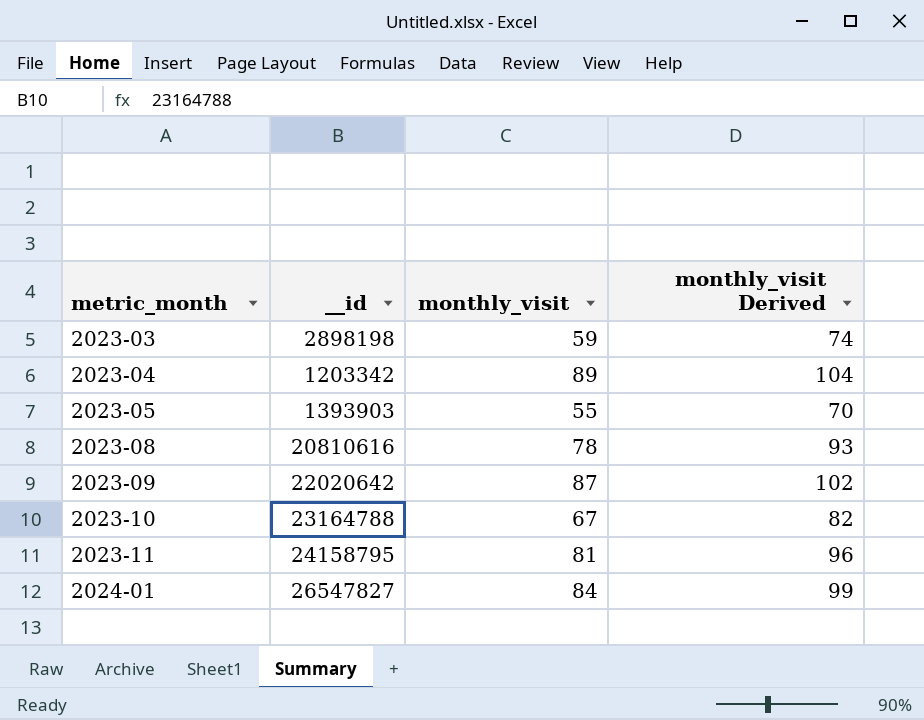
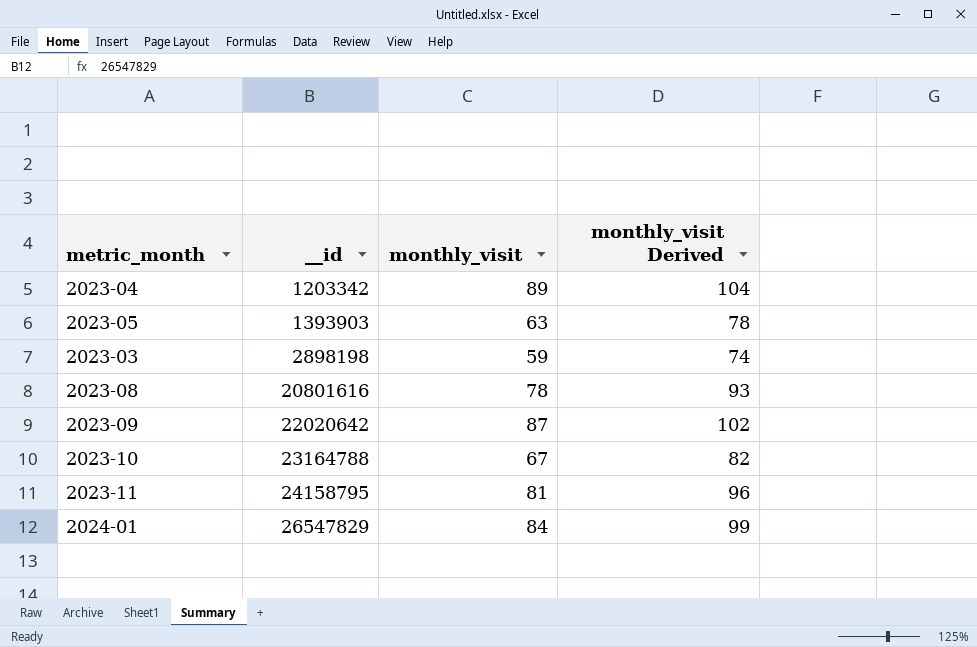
row order: metric_month ascending -> __id ascending
2023-05 | monthly_visit: 55 -> 63
2023-05 | monthly_visit Derived: 70 -> 78
2023-08 | __id: 20810616 -> 20801616
2024-01 | __id: 26547827 -> 26547829

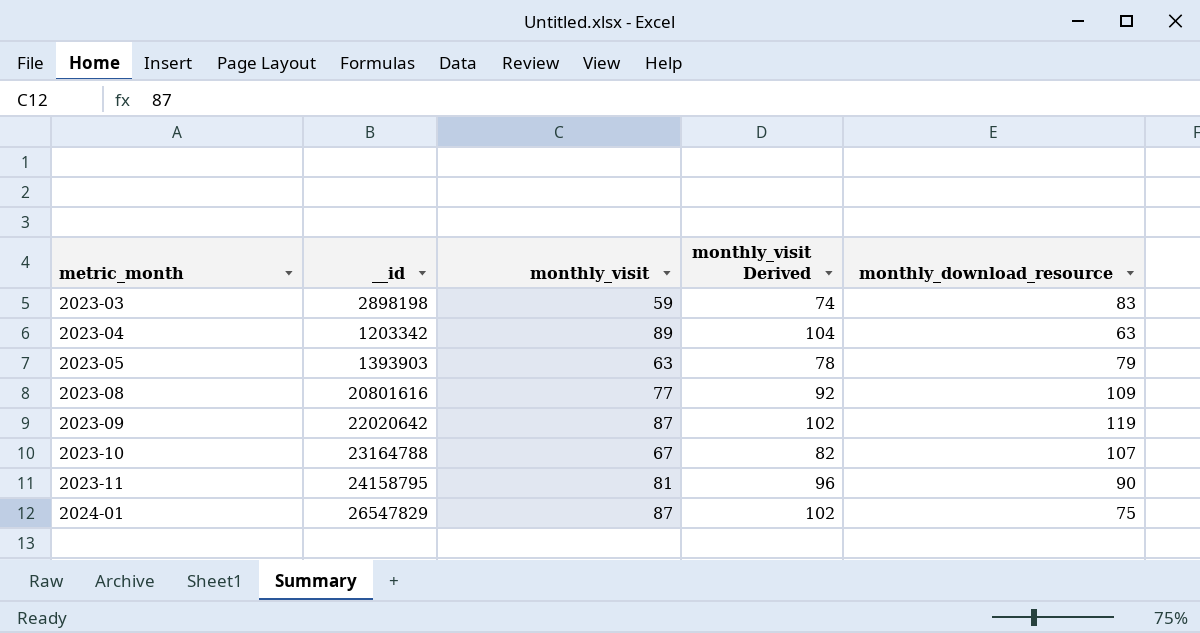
row order: __id ascending -> metric_month ascending
column monthly_download_resource | position: none -> 5
2023-08 | monthly_visit: 78 -> 77
2023-08 | monthly_visit Derived: 93 -> 92
2024-01 | monthly_visit: 84 -> 87
2024-01 | monthly_visit Derived: 99 -> 102

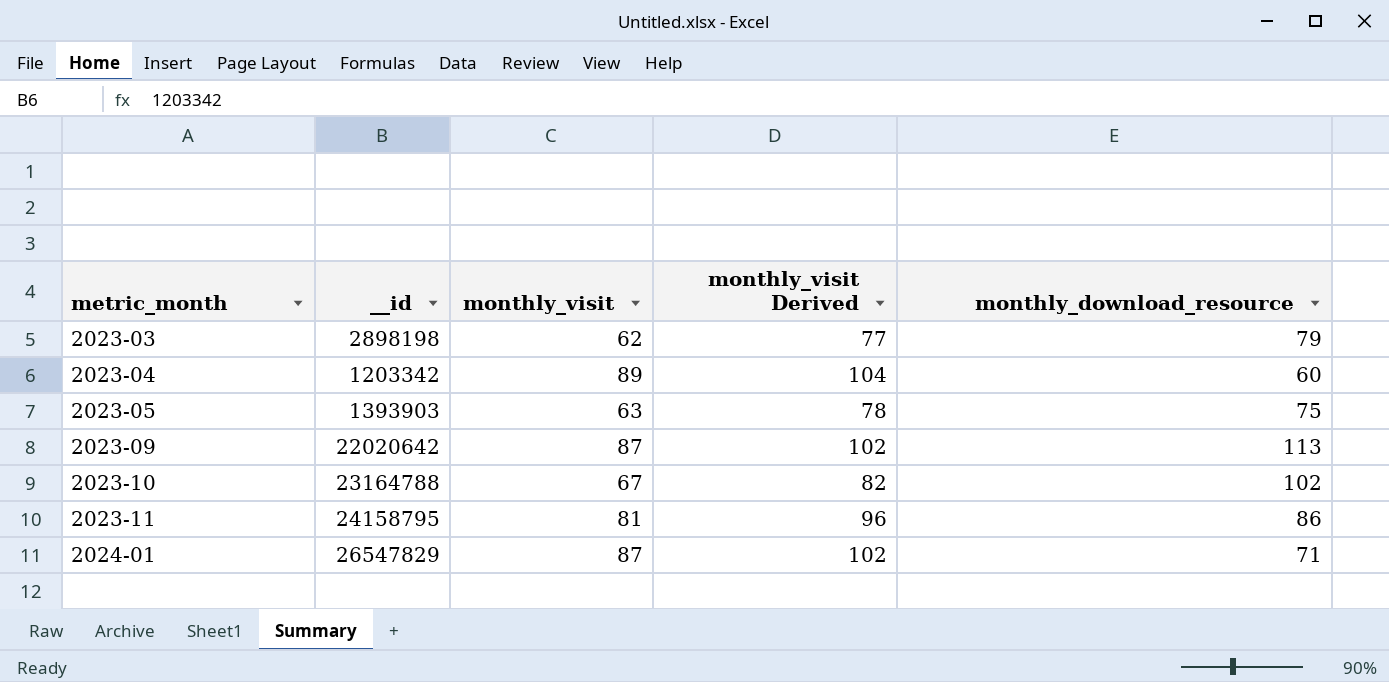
row 2023-08: 20801616 | 77 | 92 | 109 -> none
2023-03 | monthly_visit: 59 -> 62
2023-03 | monthly_visit Derived: 74 -> 77
2023-03 | monthly_download_resource: 83 -> 79
2023-04 | monthly_download_resource: 63 -> 60
2023-05 | monthly_download_resource: 79 -> 75
2023-09 | monthly_download_resource: 119 -> 113
2023-10 | monthly_download_resource: 107 -> 102
2023-11 | monthly_download_resource: 90 -> 86
2024-01 | monthly_download_resource: 75 -> 71

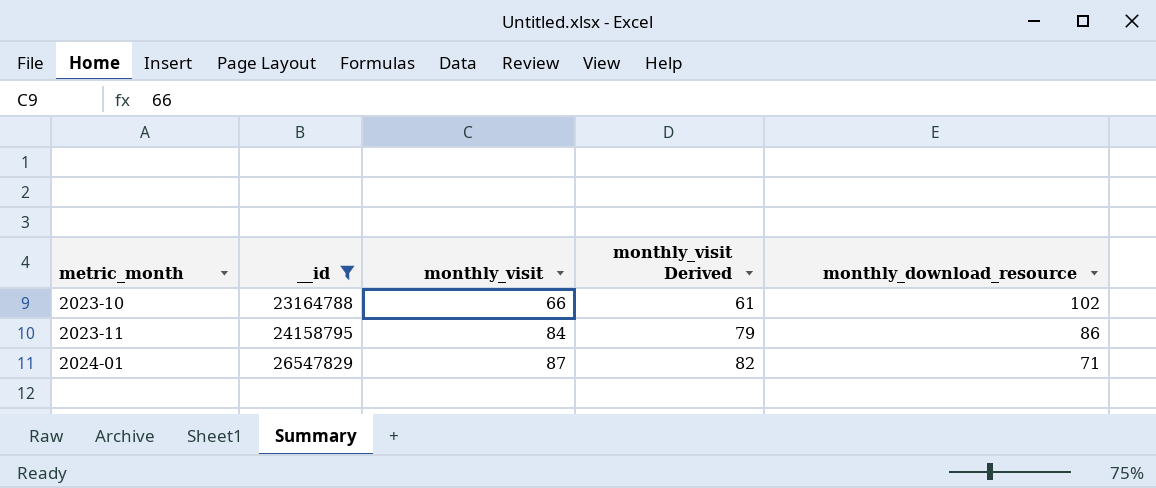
filter: none -> __id >= 23164788
column monthly_visit Derived | formula: [monthly_visit] + 15 -> [monthly_visit] - 5
2023-10 | monthly_visit: 67 -> 66
2023-11 | monthly_visit: 81 -> 84

